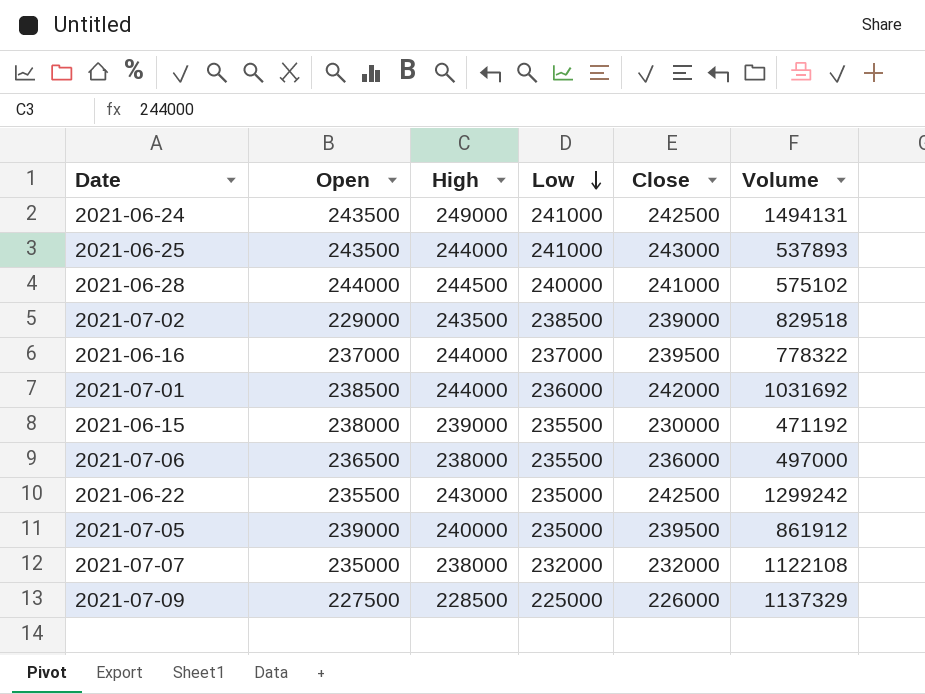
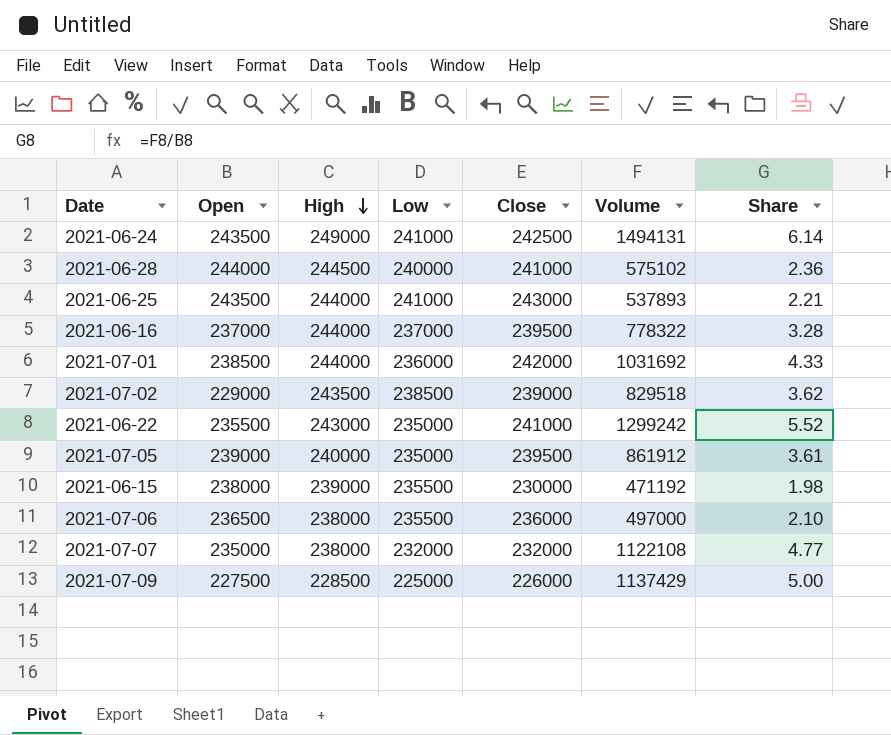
row order: Low descending -> High descending
column Share | formula: none -> [Volume] / [Open]
2021-06-22 | Close: 242500 -> 241000
2021-07-09 | Volume: 1137329 -> 1137429

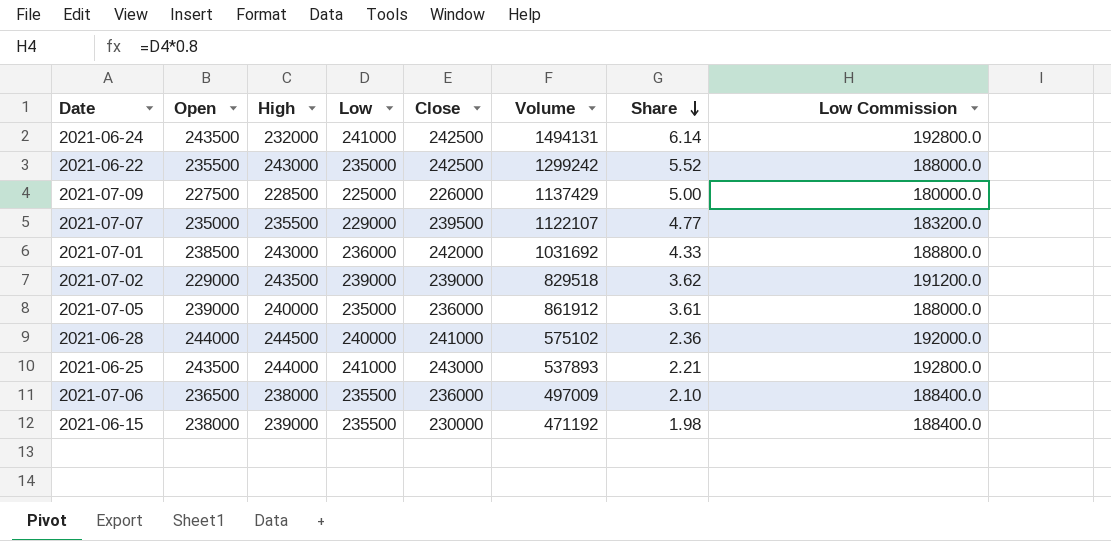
row order: High descending -> Share descending
column Low Commission | formula: none -> [Low] * 0.8
row 2021-06-16: 237000 | 244000 | 237000 | 239500 | 778322 | 3.28 -> none
2021-06-24 | High: 249000 -> 232000
2021-06-22 | Close: 241000 -> 242500
2021-07-07 | High: 238000 -> 235500
2021-07-07 | Low: 232000 -> 229000
2021-07-07 | Close: 232000 -> 239500
2021-07-07 | Volume: 1122108 -> 1122107
2021-07-01 | High: 244000 -> 243000
2021-07-02 | Low: 238500 -> 239000
2021-07-05 | Close: 239500 -> 236000
2021-07-06 | Volume: 497000 -> 497009

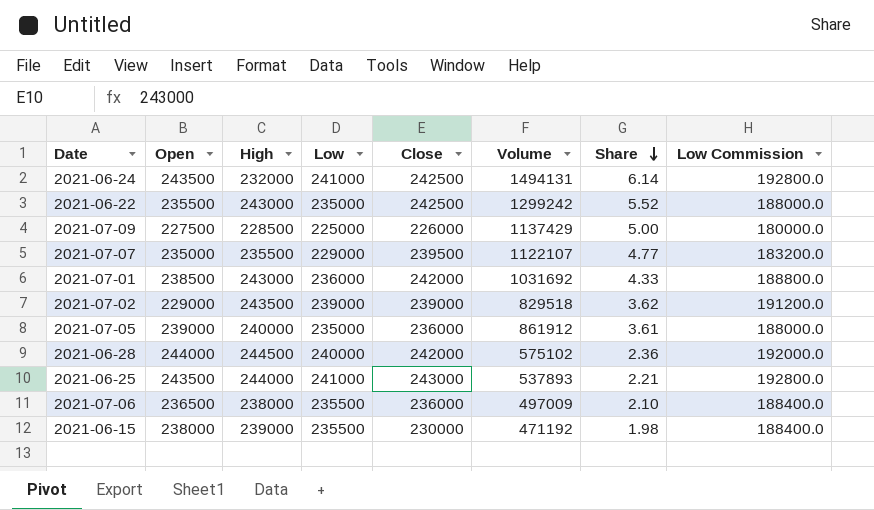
2021-06-28 | Close: 241000 -> 242000

